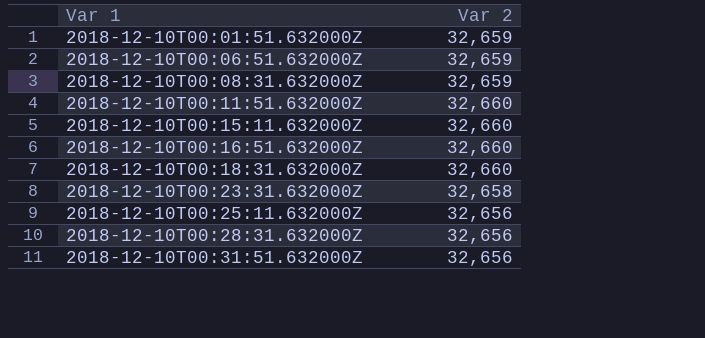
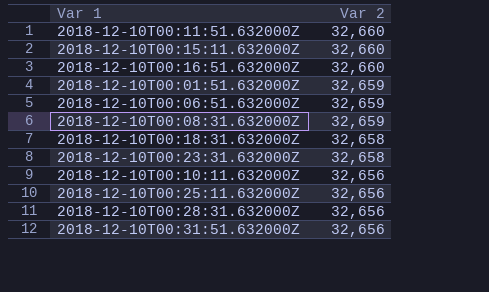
row order: Var 1 ascending -> Var 2 descending
2018-12-10T00:18:31.632000Z | Var 2: 32,660 -> 32,658
row 2018-12-10T00:10:11.632000Z: none -> 32,656

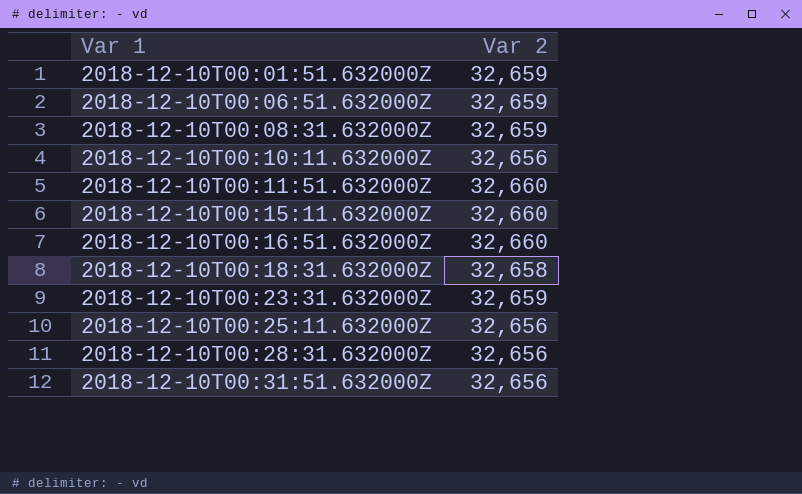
row order: Var 2 descending -> Var 1 ascending
2018-12-10T00:23:31.632000Z | Var 2: 32,658 -> 32,659

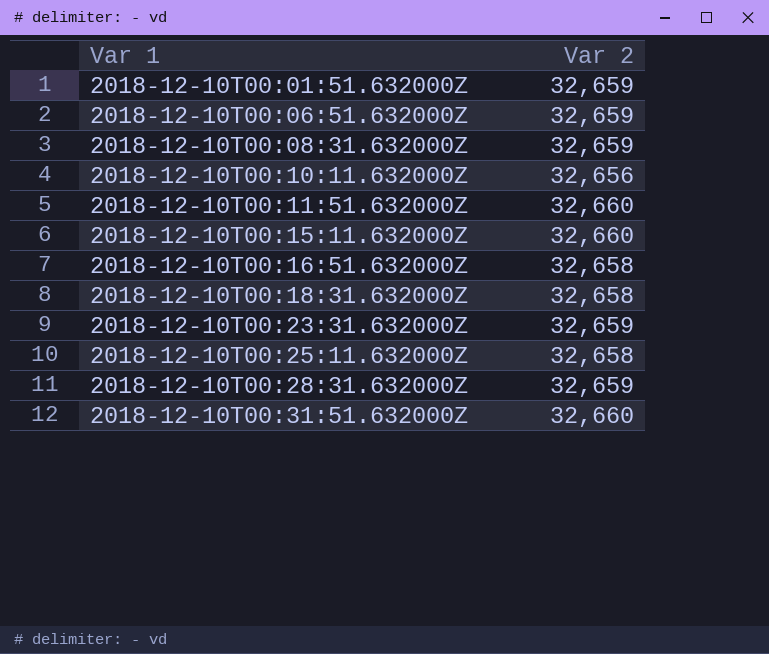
2018-12-10T00:16:51.632000Z | Var 2: 32,660 -> 32,658
2018-12-10T00:25:11.632000Z | Var 2: 32,656 -> 32,658
2018-12-10T00:28:31.632000Z | Var 2: 32,656 -> 32,659
2018-12-10T00:31:51.632000Z | Var 2: 32,656 -> 32,660

